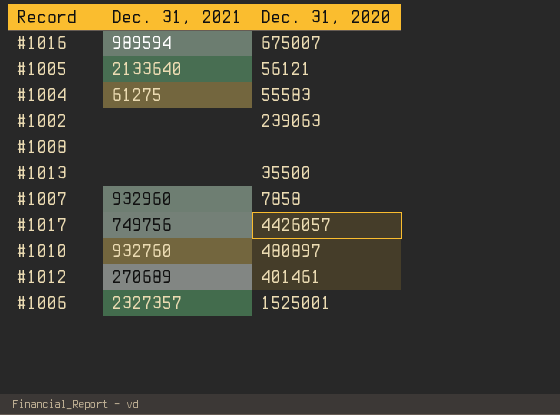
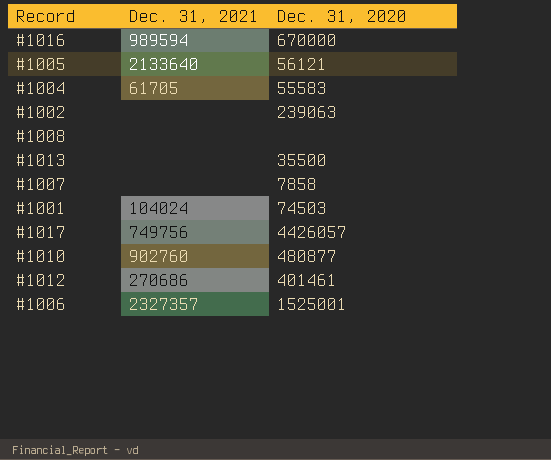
#1016 | Dec. 31, 2020: 675007 -> 670000
#1004 | Dec. 31, 2021: 61275 -> 61705
#1007 | Dec. 31, 2021: 932960 -> none
row #1001: none -> 104024 | 74503
#1010 | Dec. 31, 2021: 932760 -> 902760
#1010 | Dec. 31, 2020: 480897 -> 480877
#1012 | Dec. 31, 2021: 270689 -> 270686

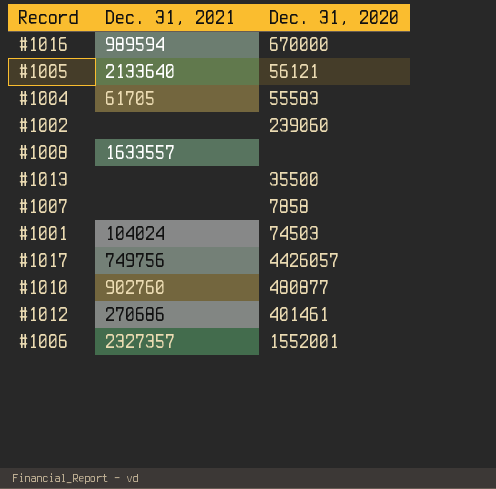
#1002 | Dec. 31, 2020: 239063 -> 239060
#1008 | Dec. 31, 2021: none -> 1633557
#1006 | Dec. 31, 2020: 1525001 -> 1552001

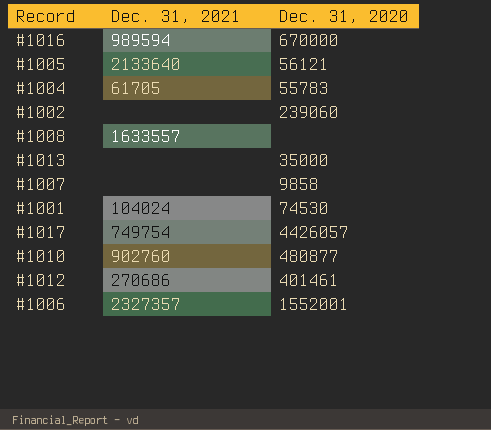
#1004 | Dec. 31, 2020: 55583 -> 55783
#1013 | Dec. 31, 2020: 35500 -> 35000
#1007 | Dec. 31, 2020: 7858 -> 9858
#1001 | Dec. 31, 2020: 74503 -> 74530
#1017 | Dec. 31, 2021: 749756 -> 749754

